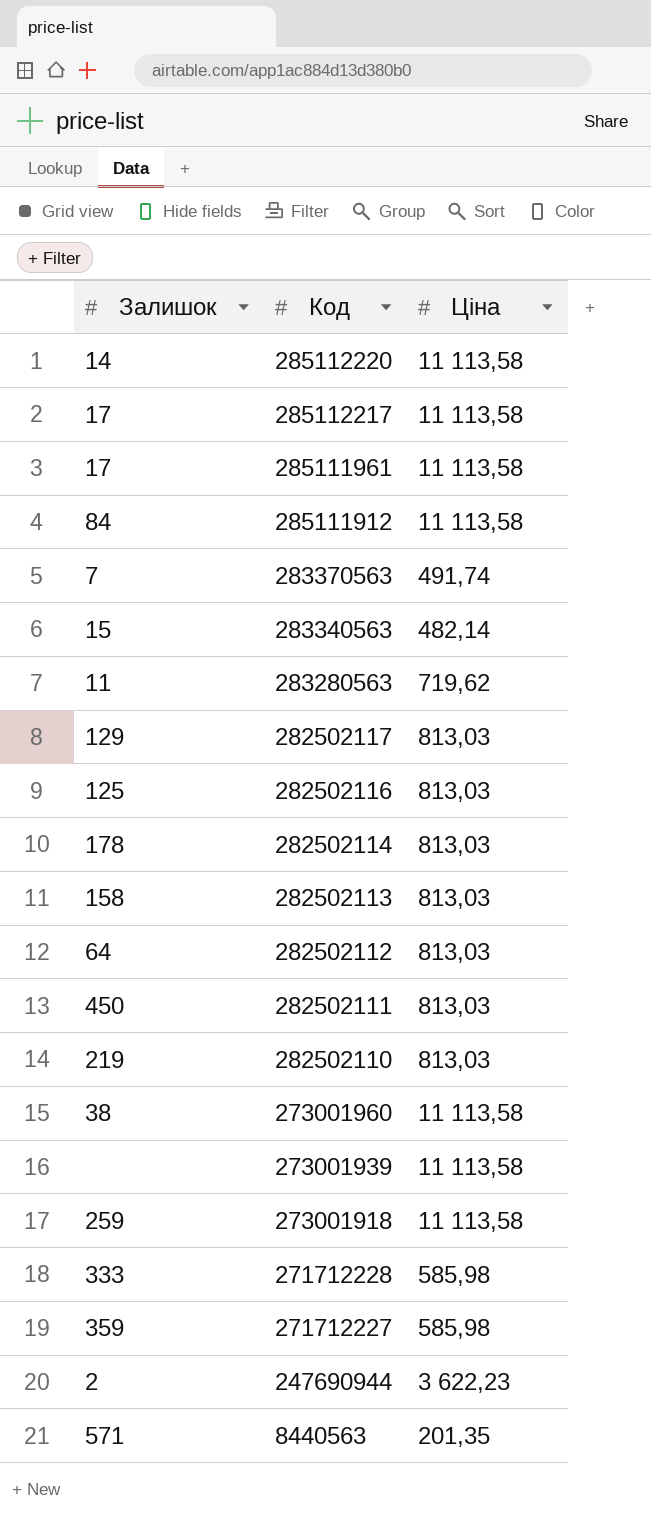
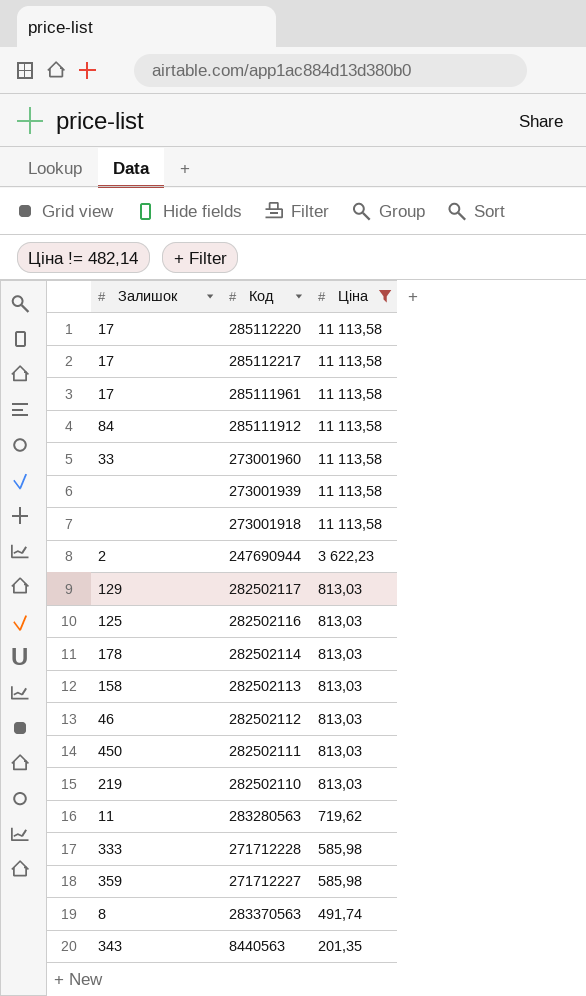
filter: none -> Ціна != 482,14
row order: Код descending -> Ціна descending
285112220 | Залишок: 14 -> 17
273001960 | Залишок: 38 -> 33
273001918 | Залишок: 259 -> none
282502112 | Залишок: 64 -> 46
283370563 | Залишок: 7 -> 8
8440563 | Залишок: 571 -> 343

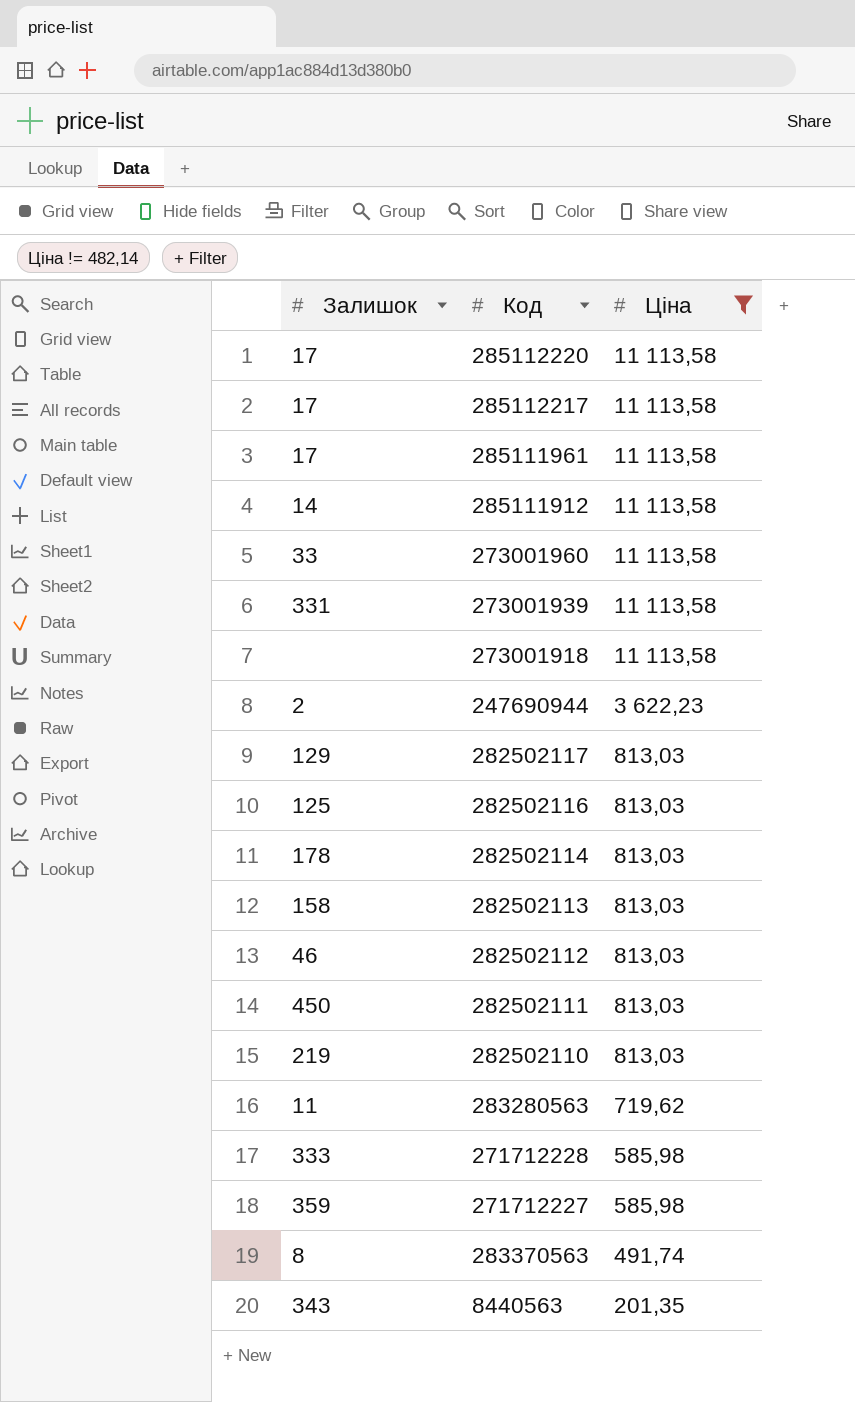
285111912 | Залишок: 84 -> 14
273001939 | Залишок: none -> 331

